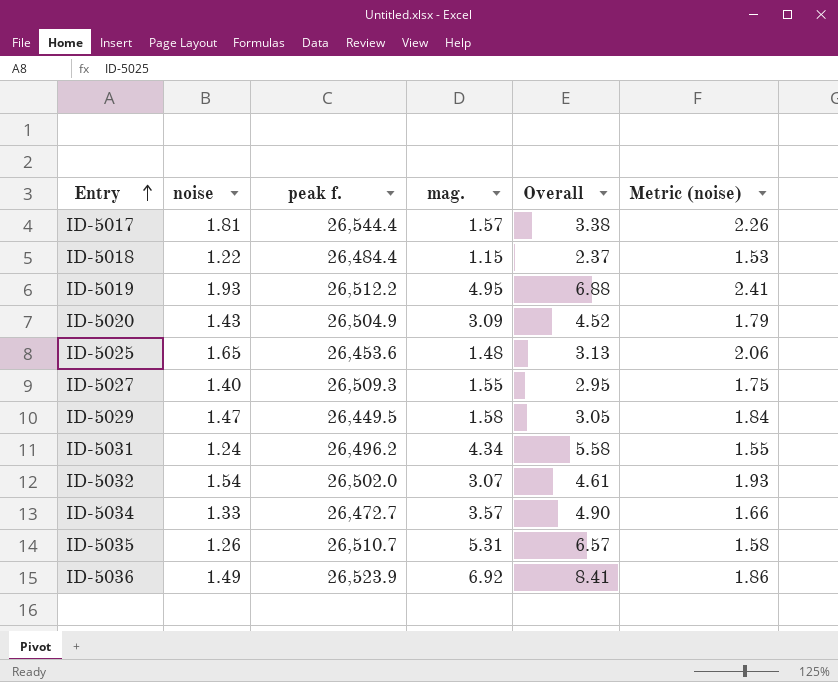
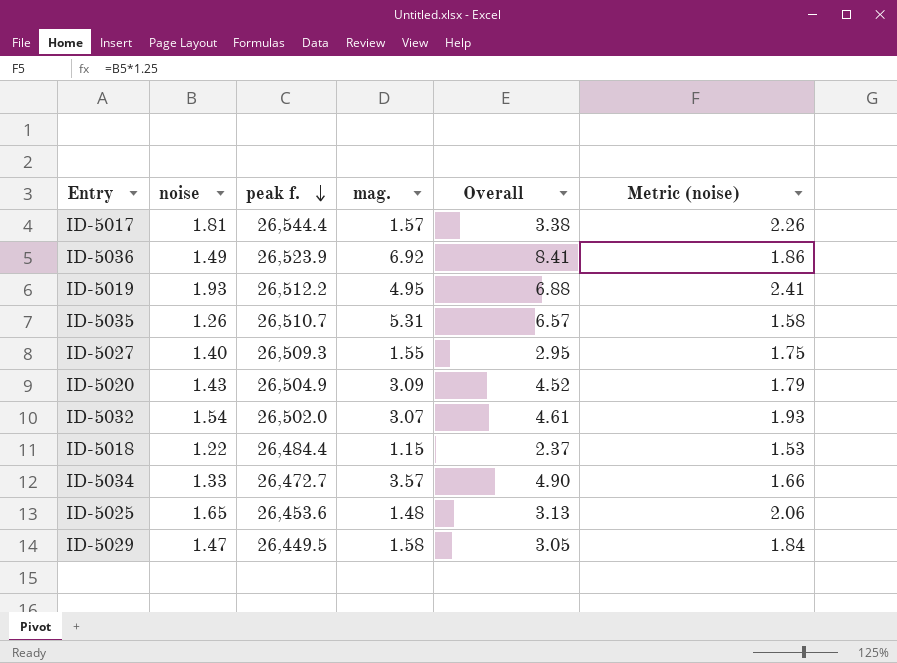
row order: Entry ascending -> peak f. descending
row ID-5031: 1.24 | 26,496.2 | 4.34 | 5.58 | 1.55 -> none

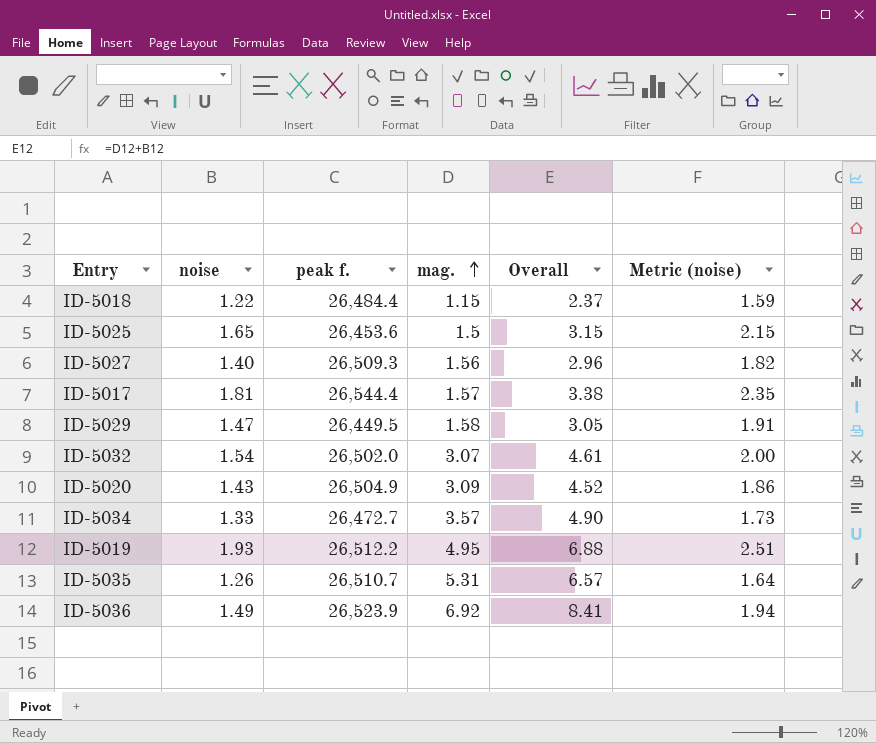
row order: peak f. descending -> mag. ascending
column Metric (noise) | formula: [noise] * 1.25 -> [noise] * 1.3
ID-5025 | mag.: 1.48 -> 1.5
ID-5025 | Overall: 3.13 -> 3.15
ID-5027 | mag.: 1.55 -> 1.56
ID-5027 | Overall: 2.95 -> 2.96

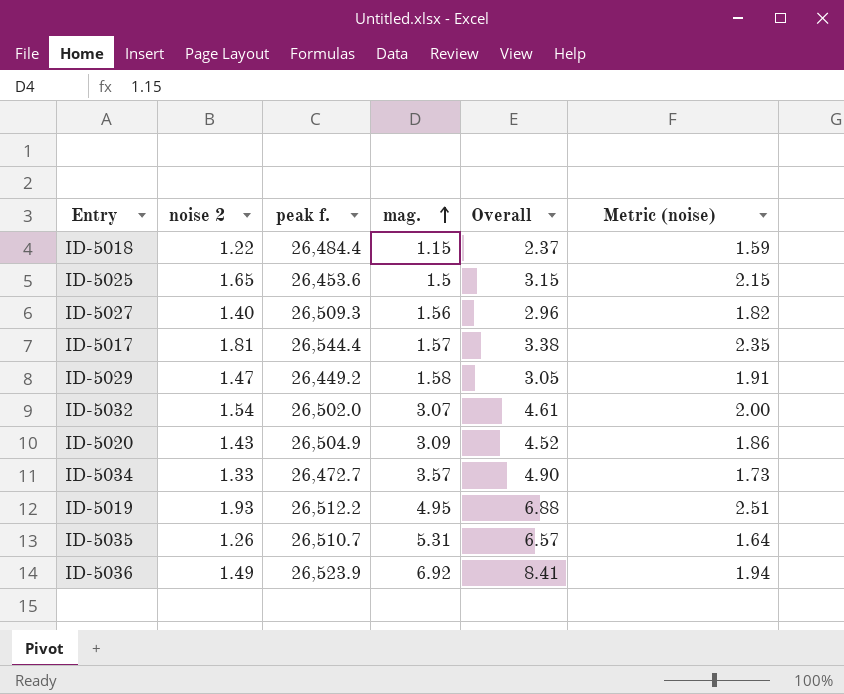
column name: noise -> noise 2
ID-5029 | peak f.: 26,449.5 -> 26,449.2

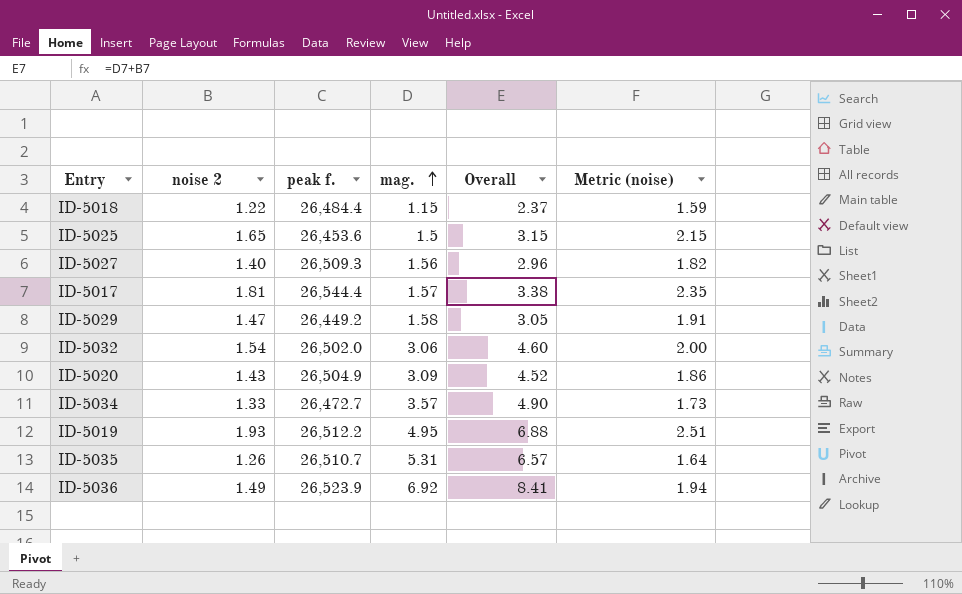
ID-5032 | mag.: 3.07 -> 3.06
ID-5032 | Overall: 4.61 -> 4.60

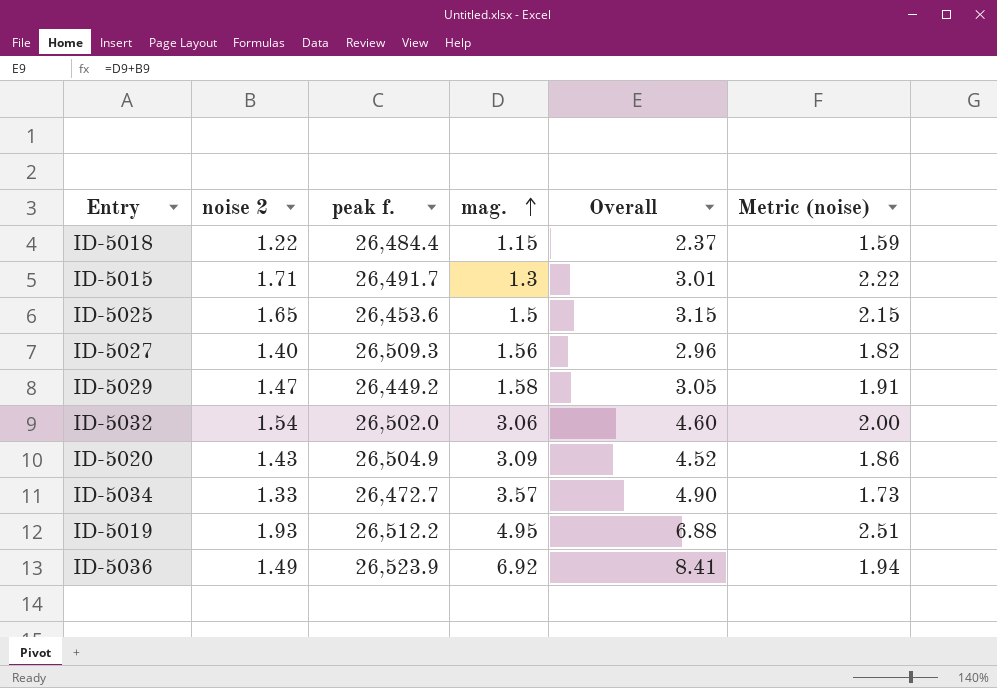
row ID-5017: 1.81 | 26,544.4 | 1.57 | 3.38 | 2.35 -> none
row ID-5035: 1.26 | 26,510.7 | 5.31 | 6.57 | 1.64 -> none
row ID-5015: none -> 1.71 | 26,491.7 | 1.3 | 3.01 | 2.22

